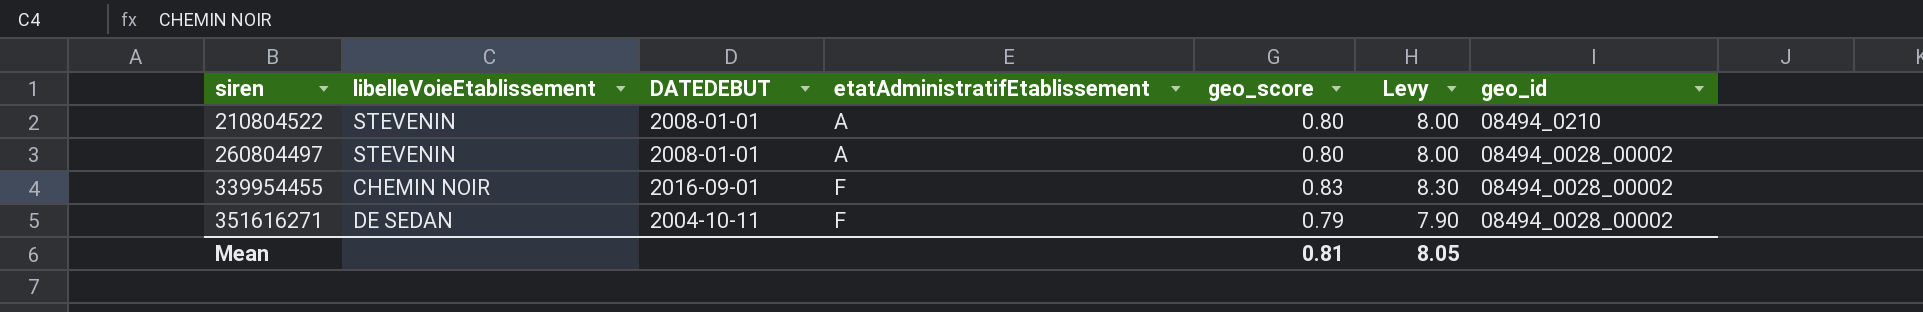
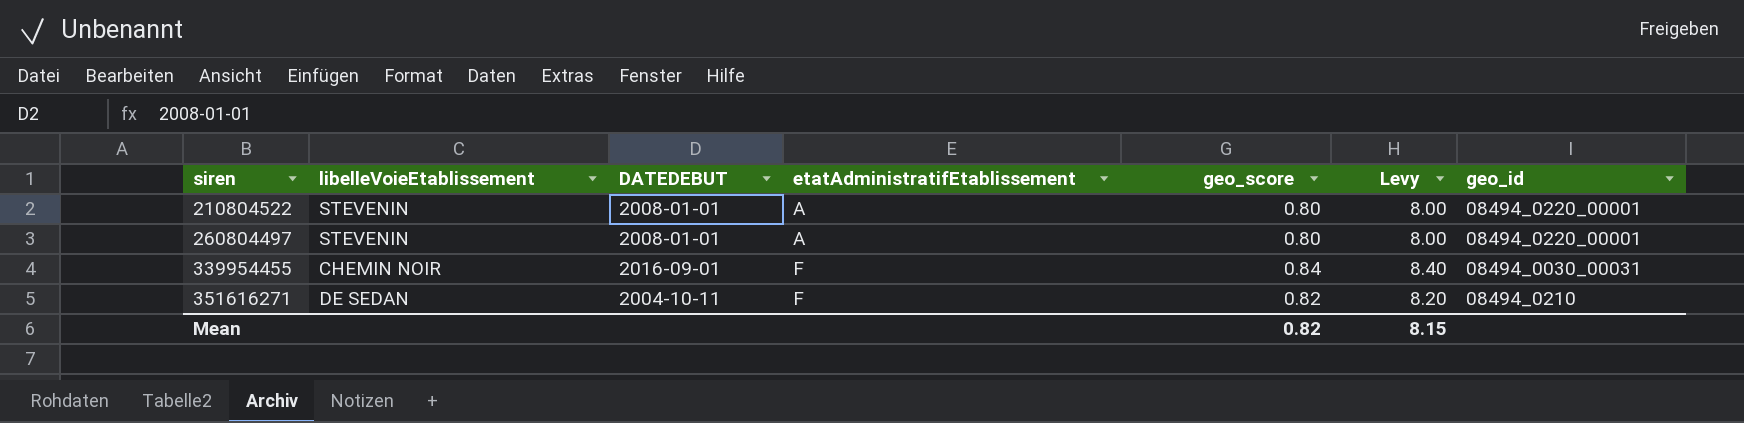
210804522 | geo_id: 08494_0210 -> 08494_0220_00001
260804497 | geo_id: 08494_0028_00002 -> 08494_0220_00001
339954455 | geo_score: 0.83 -> 0.84
339954455 | Levy: 8.30 -> 8.40
339954455 | geo_id: 08494_0028_00002 -> 08494_0030_00031
351616271 | geo_score: 0.79 -> 0.82
351616271 | Levy: 7.90 -> 8.20
351616271 | geo_id: 08494_0028_00002 -> 08494_0210
Mean | geo_score: 0.81 -> 0.82
Mean | Levy: 8.05 -> 8.15

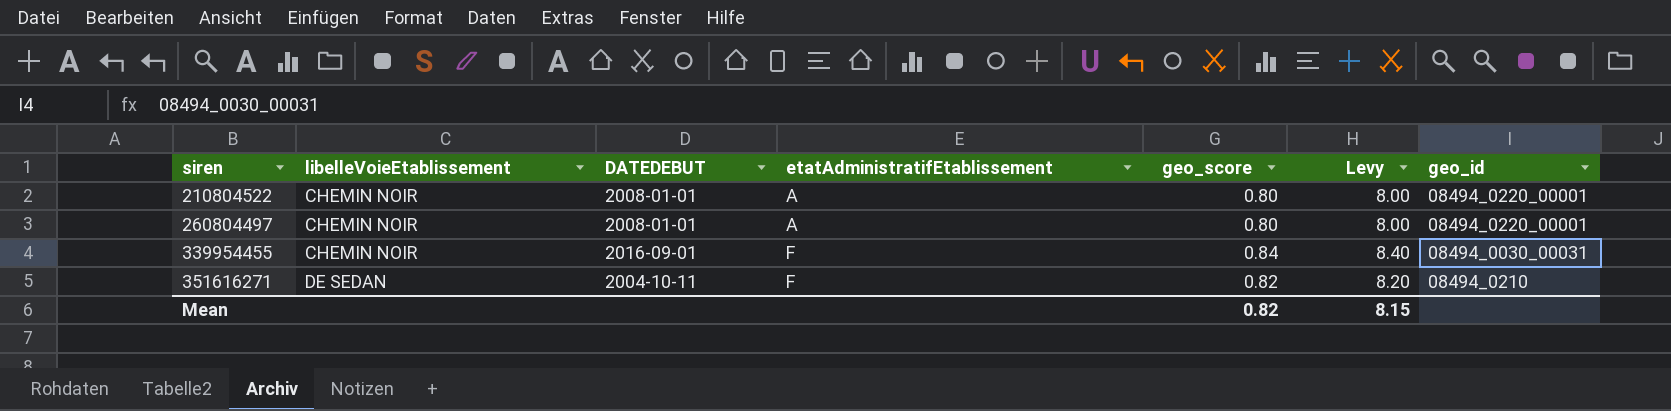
210804522 | libelleVoieEtablissement: STEVENIN -> CHEMIN NOIR
260804497 | libelleVoieEtablissement: STEVENIN -> CHEMIN NOIR

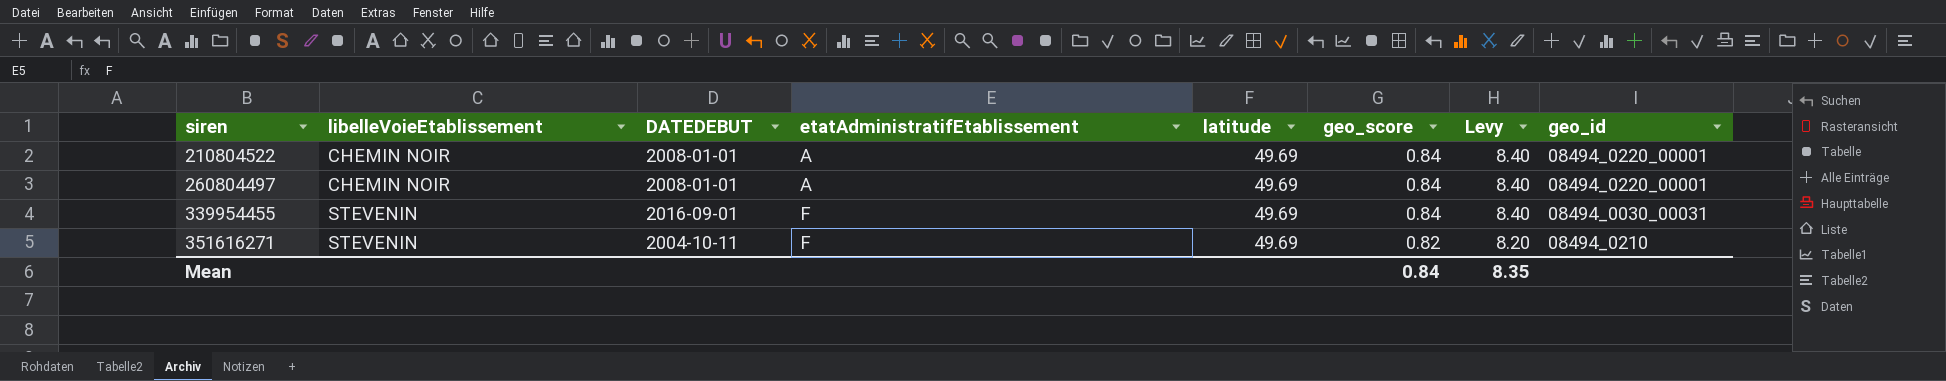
column latitude | position: none -> 5
210804522 | geo_score: 0.80 -> 0.84
210804522 | Levy: 8.00 -> 8.40
260804497 | geo_score: 0.80 -> 0.84
260804497 | Levy: 8.00 -> 8.40
339954455 | libelleVoieEtablissement: CHEMIN NOIR -> STEVENIN
351616271 | libelleVoieEtablissement: DE SEDAN -> STEVENIN
Mean | geo_score: 0.82 -> 0.84
Mean | Levy: 8.15 -> 8.35

